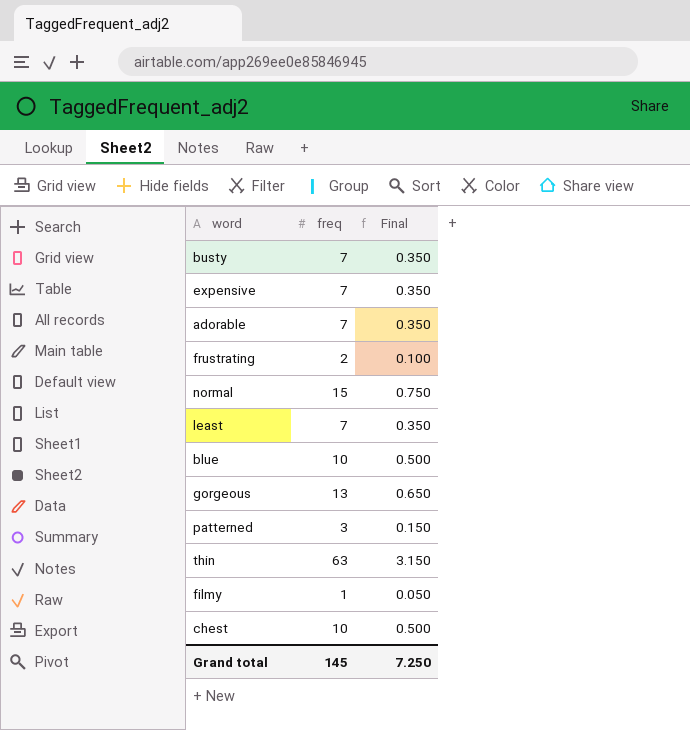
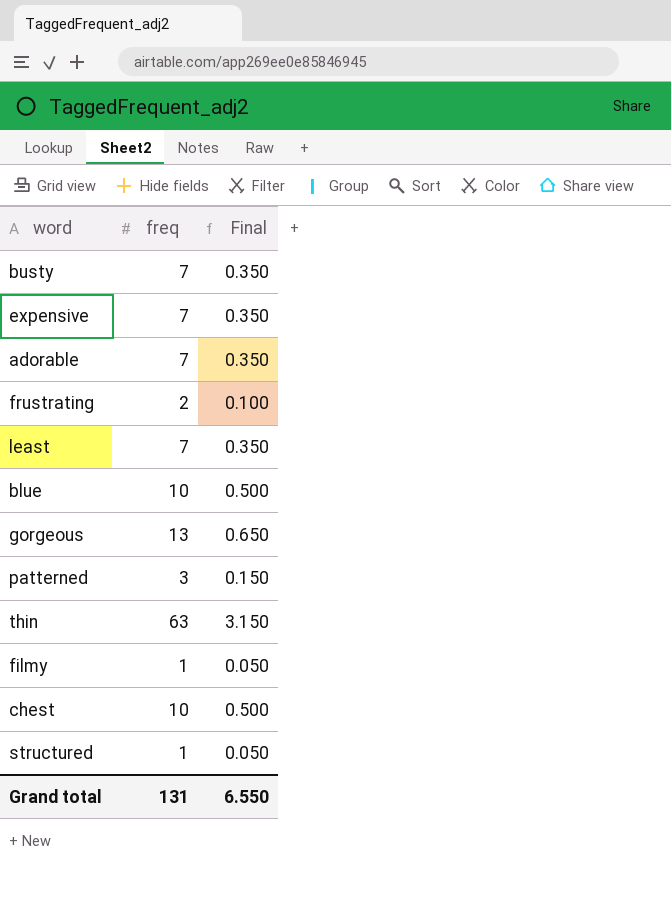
row normal: 15 | 0.750 -> none
row structured: none -> 1 | 0.050
Grand total | freq: 145 -> 131
Grand total | Final: 7.250 -> 6.550

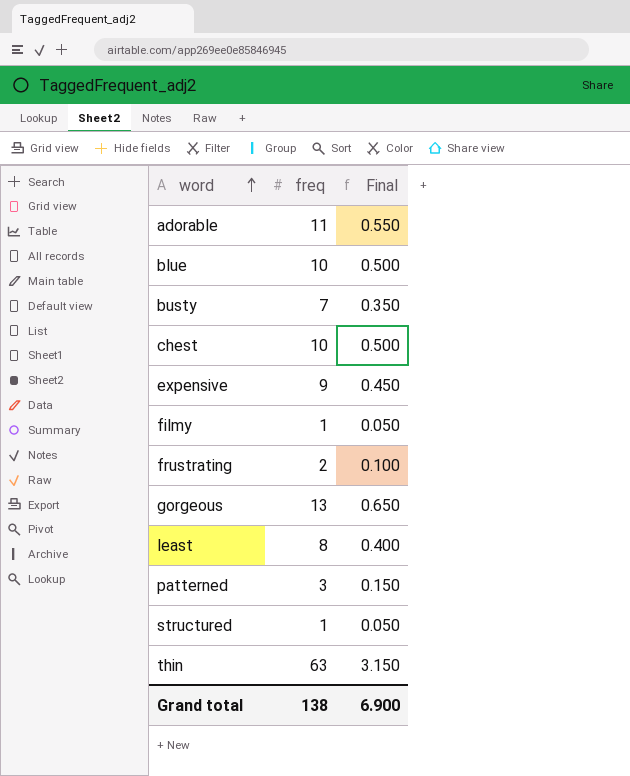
row order: none -> word ascending
adorable | freq: 7 -> 11
adorable | Final: 0.350 -> 0.550
expensive | freq: 7 -> 9
expensive | Final: 0.350 -> 0.450
least | freq: 7 -> 8
least | Final: 0.350 -> 0.400
Grand total | freq: 131 -> 138
Grand total | Final: 6.550 -> 6.900

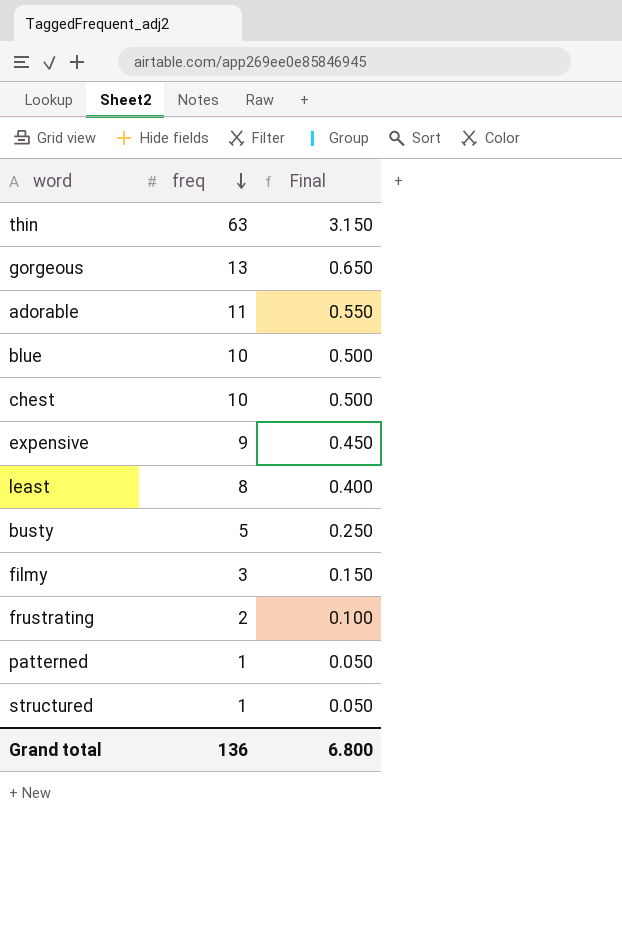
row order: word ascending -> freq descending
busty | freq: 7 -> 5
busty | Final: 0.350 -> 0.250
filmy | freq: 1 -> 3
filmy | Final: 0.050 -> 0.150
patterned | freq: 3 -> 1
patterned | Final: 0.150 -> 0.050
Grand total | freq: 138 -> 136
Grand total | Final: 6.900 -> 6.800

